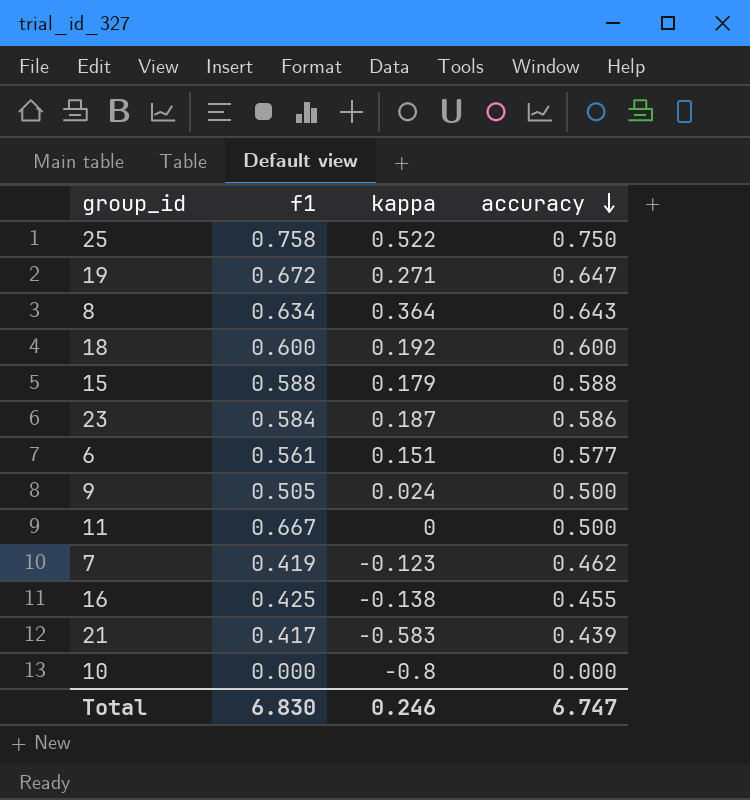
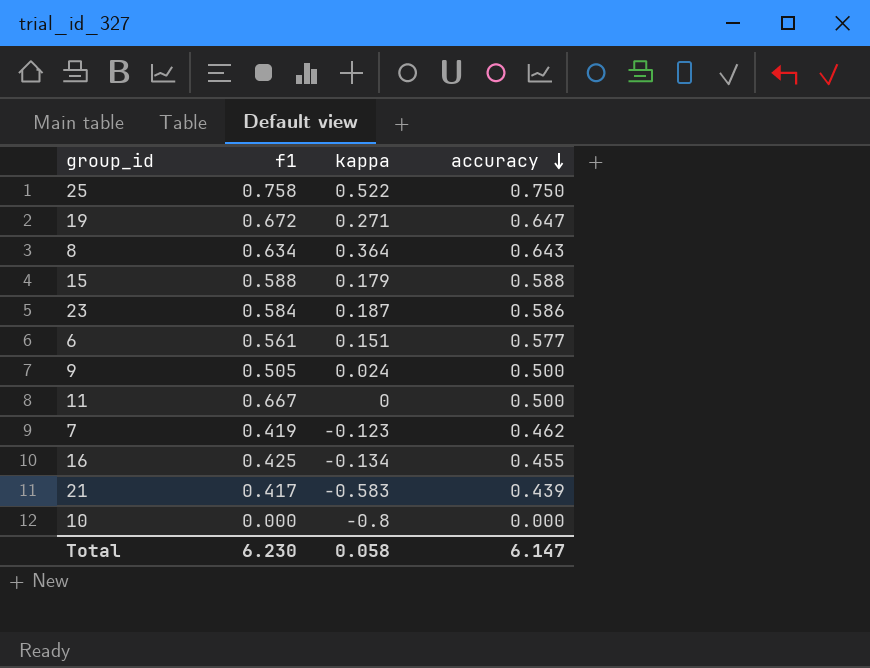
row 18: 0.600 | 0.192 | 0.600 -> none
16 | kappa: -0.138 -> -0.134
Total | f1: 6.830 -> 6.230
Total | kappa: 0.246 -> 0.058
Total | accuracy: 6.747 -> 6.147

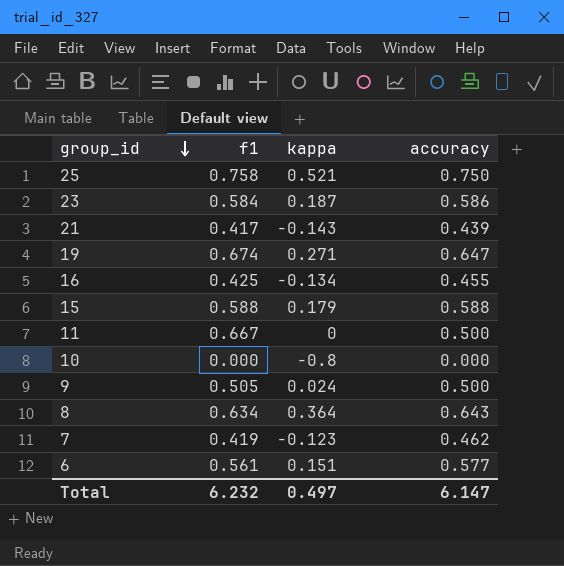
row order: accuracy descending -> group_id descending
25 | kappa: 0.522 -> 0.521
21 | kappa: -0.583 -> -0.143
19 | f1: 0.672 -> 0.674
Total | f1: 6.230 -> 6.232
Total | kappa: 0.058 -> 0.497

